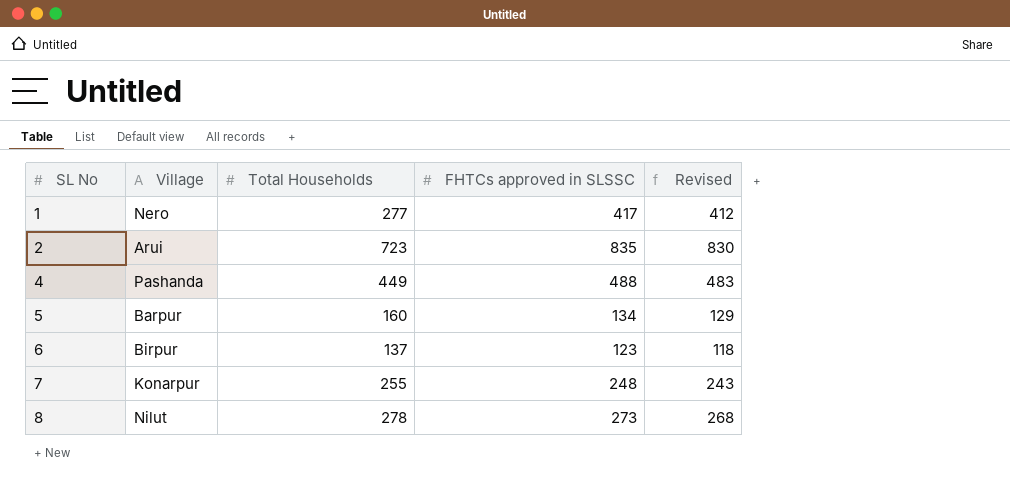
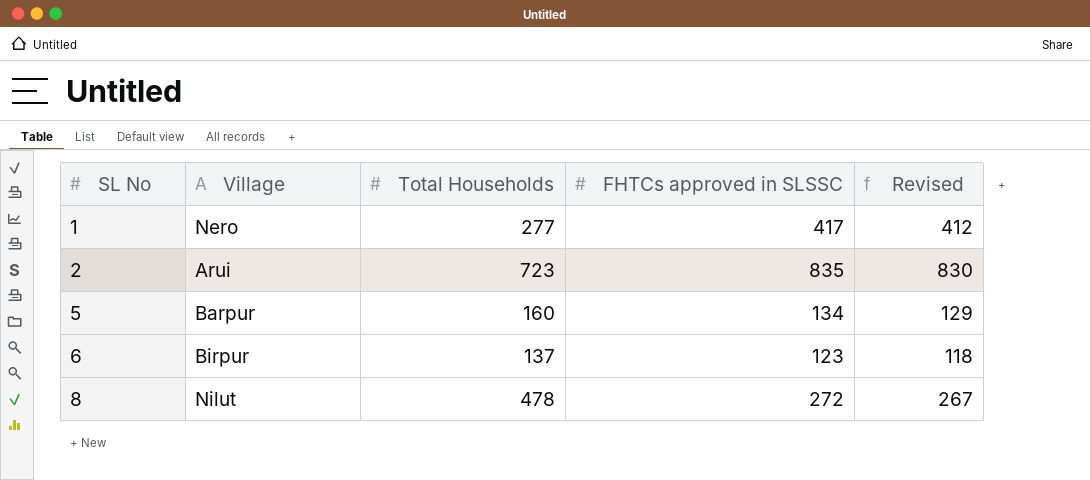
row 4: Pashanda | 449 | 488 | 483 -> none
row 7: Konarpur | 255 | 248 | 243 -> none
8 | Total Households: 278 -> 478
8 | FHTCs approved in SLSSC: 273 -> 272
8 | Revised: 268 -> 267

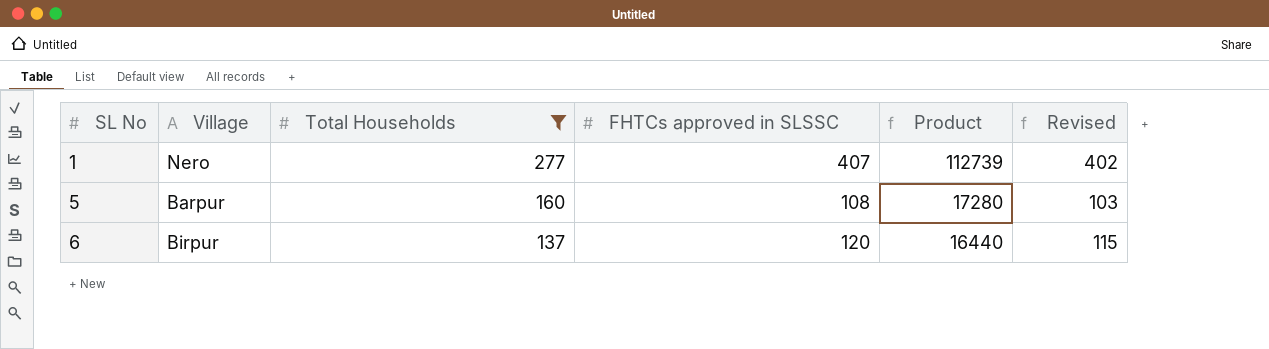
filter: none -> Total Households <= 277
column Product | formula: none -> [Total Households] * [FHTCs approved in SLSSC]
1 | FHTCs approved in SLSSC: 417 -> 407
1 | Revised: 412 -> 402
5 | FHTCs approved in SLSSC: 134 -> 108
5 | Revised: 129 -> 103
6 | FHTCs approved in SLSSC: 123 -> 120
6 | Revised: 118 -> 115

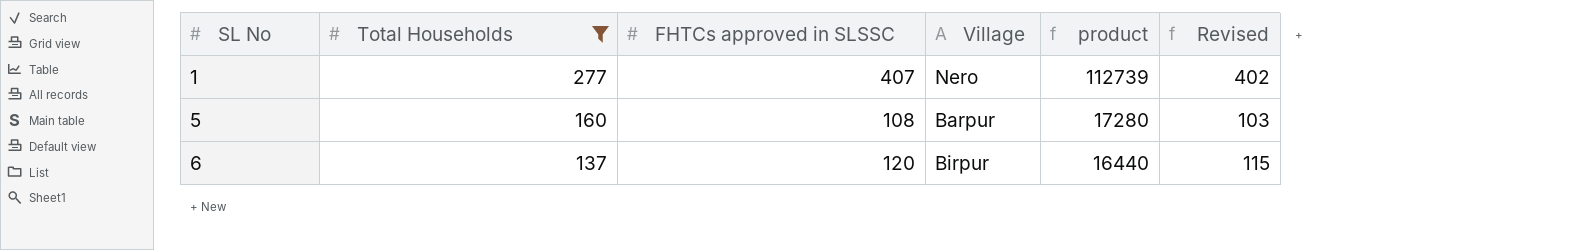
column Village | position: 2 -> 4
column name: Product -> product

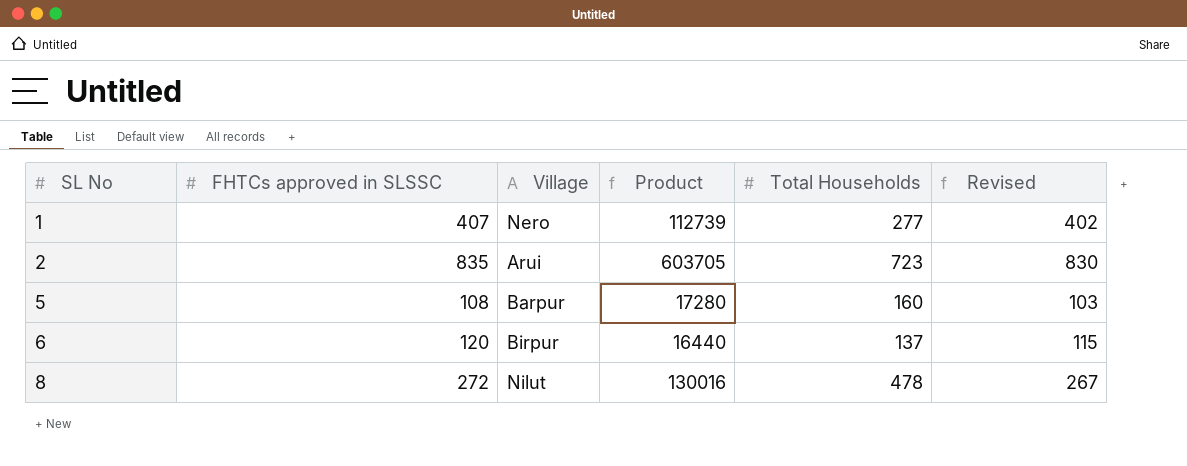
filter: Total Households <= 277 -> none
column name: product -> Product
column Total Households | position: 2 -> 5

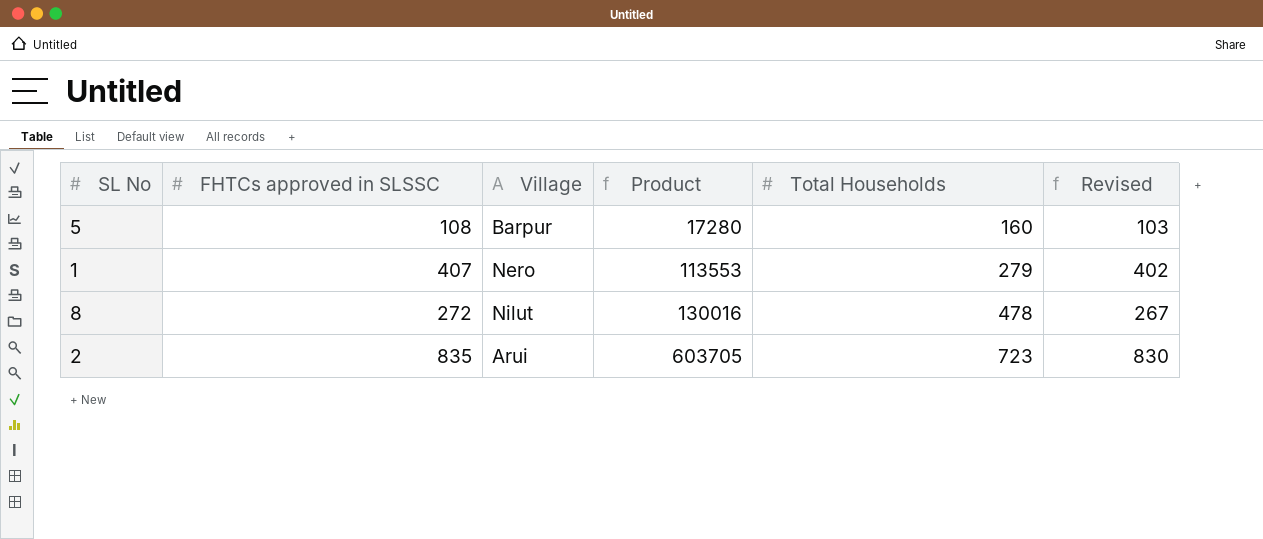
row order: SL No ascending -> Product ascending
row 6: 120 | Birpur | 16440 | 137 | 115 -> none
1 | Product: 112739 -> 113553
1 | Total Households: 277 -> 279

